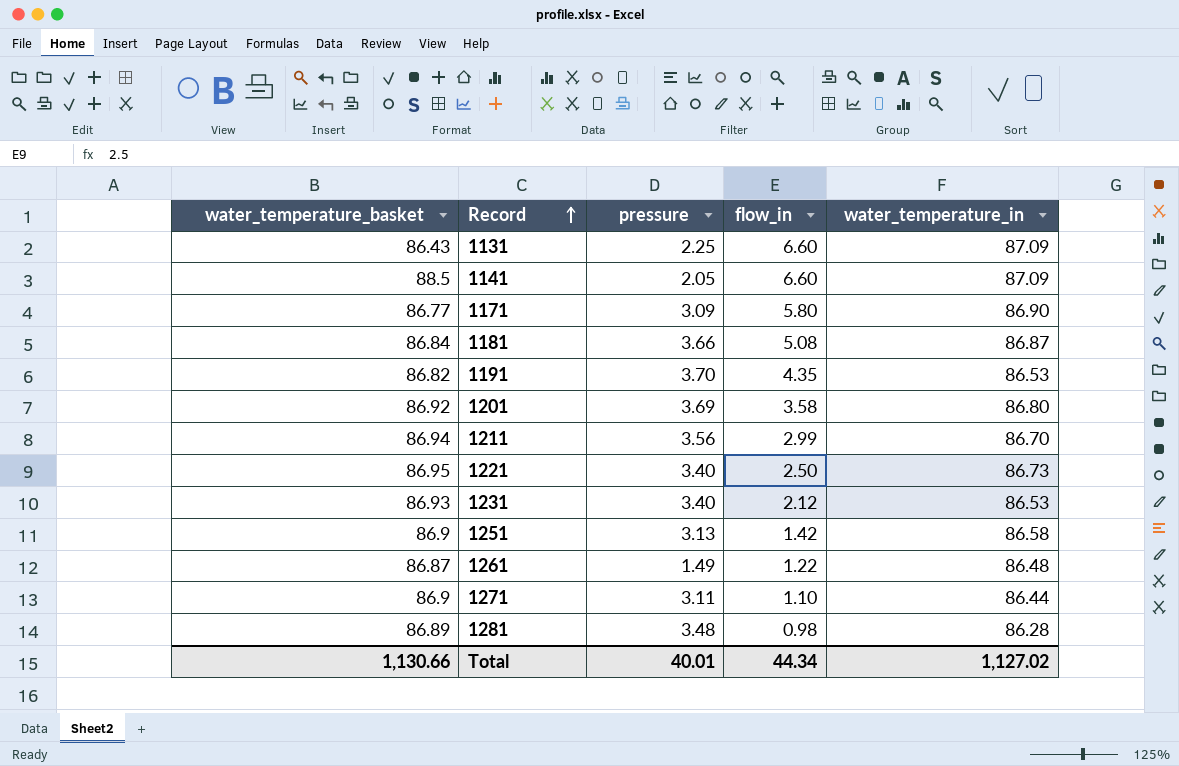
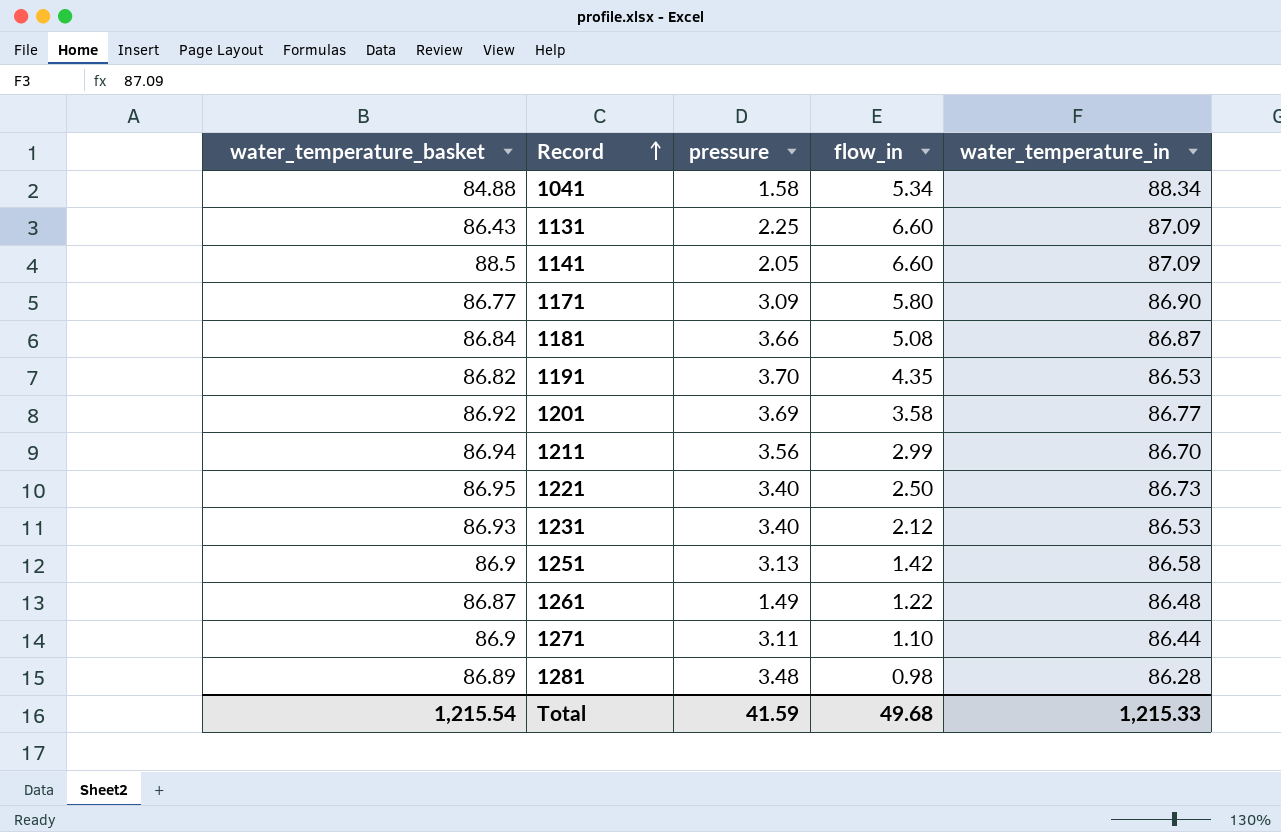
row 1041: none -> 84.88 | 1.58 | 5.34 | 88.34
1201 | water_temperature_in: 86.80 -> 86.77
Total | water_temperature_basket: 1,130.66 -> 1,215.54
Total | pressure: 40.01 -> 41.59
Total | flow_in: 44.34 -> 49.68
Total | water_temperature_in: 1,127.02 -> 1,215.33

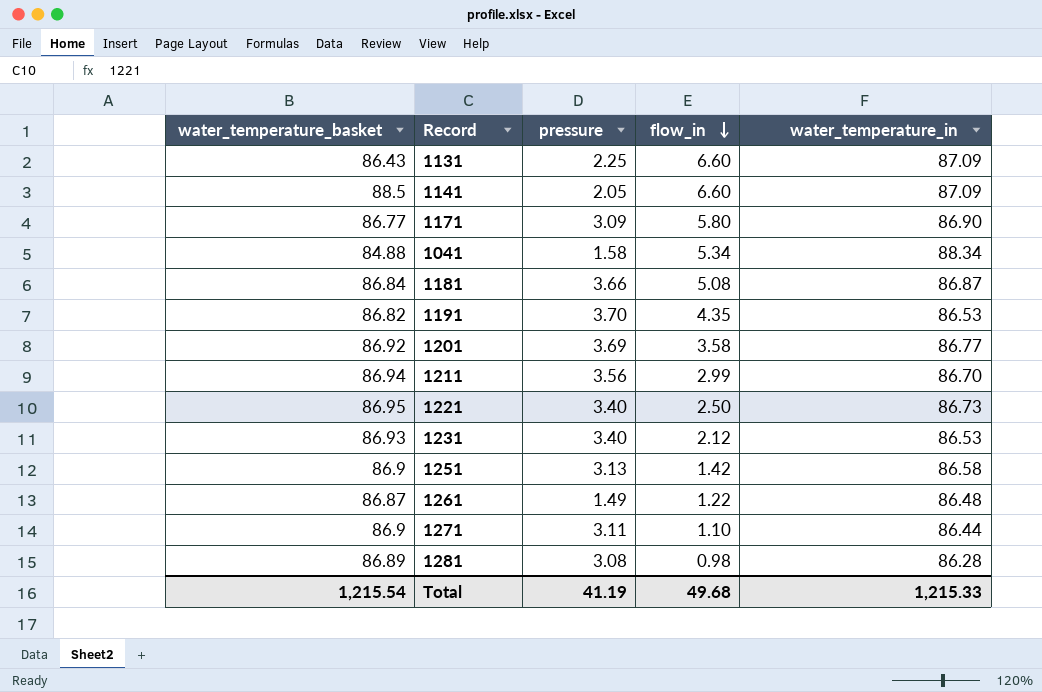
row order: Record ascending -> flow_in descending
1281 | pressure: 3.48 -> 3.08
Total | pressure: 41.59 -> 41.19

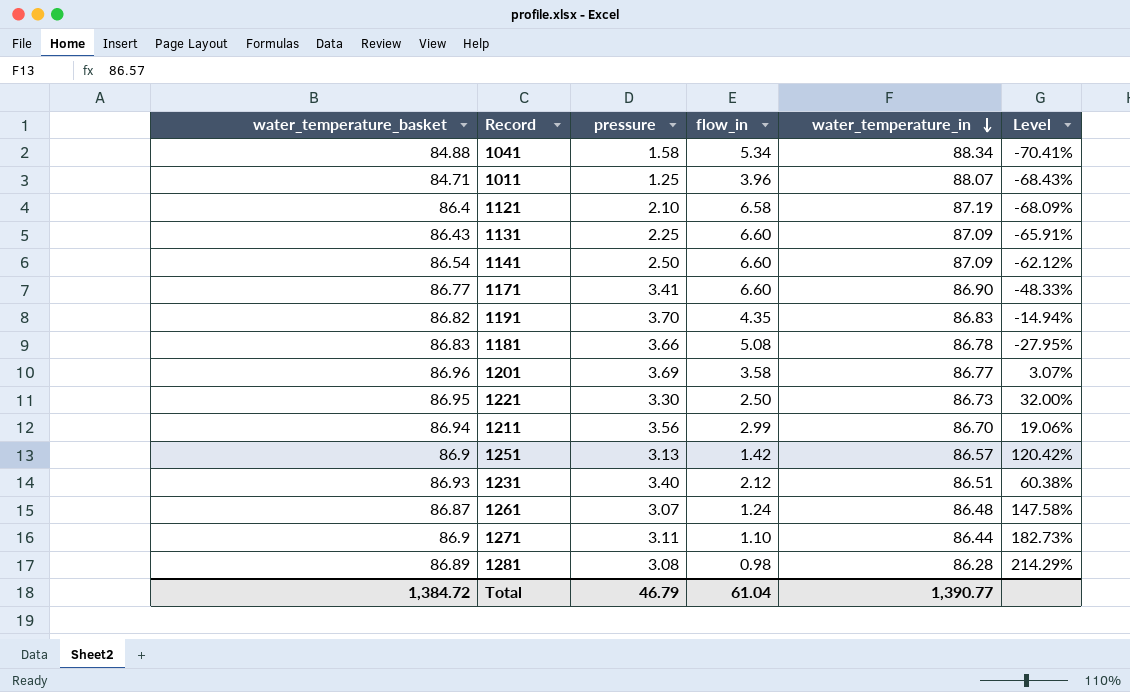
row order: flow_in descending -> water_temperature_in descending
column Level | formula: none -> ([pressure] - [flow_in]) / [flow_in]
row 1011: none -> 84.71 | 1.25 | 3.96 | 88.07 | -68.43%
row 1121: none -> 86.4 | 2.10 | 6.58 | 87.19 | -68.09%
1141 | water_temperature_basket: 88.5 -> 86.54
1141 | pressure: 2.05 -> 2.50
1171 | pressure: 3.09 -> 3.41
1171 | flow_in: 5.80 -> 6.60
1191 | water_temperature_in: 86.53 -> 86.83
1181 | water_temperature_basket: 86.84 -> 86.83
1181 | water_temperature_in: 86.87 -> 86.78
1201 | water_temperature_basket: 86.92 -> 86.96
1221 | pressure: 3.40 -> 3.30
1251 | water_temperature_in: 86.58 -> 86.57
1231 | water_temperature_in: 86.53 -> 86.51
1261 | pressure: 1.49 -> 3.07
1261 | flow_in: 1.22 -> 1.24
Total | water_temperature_basket: 1,215.54 -> 1,384.72
Total | pressure: 41.19 -> 46.79
Total | flow_in: 49.68 -> 61.04
Total | water_temperature_in: 1,215.33 -> 1,390.77

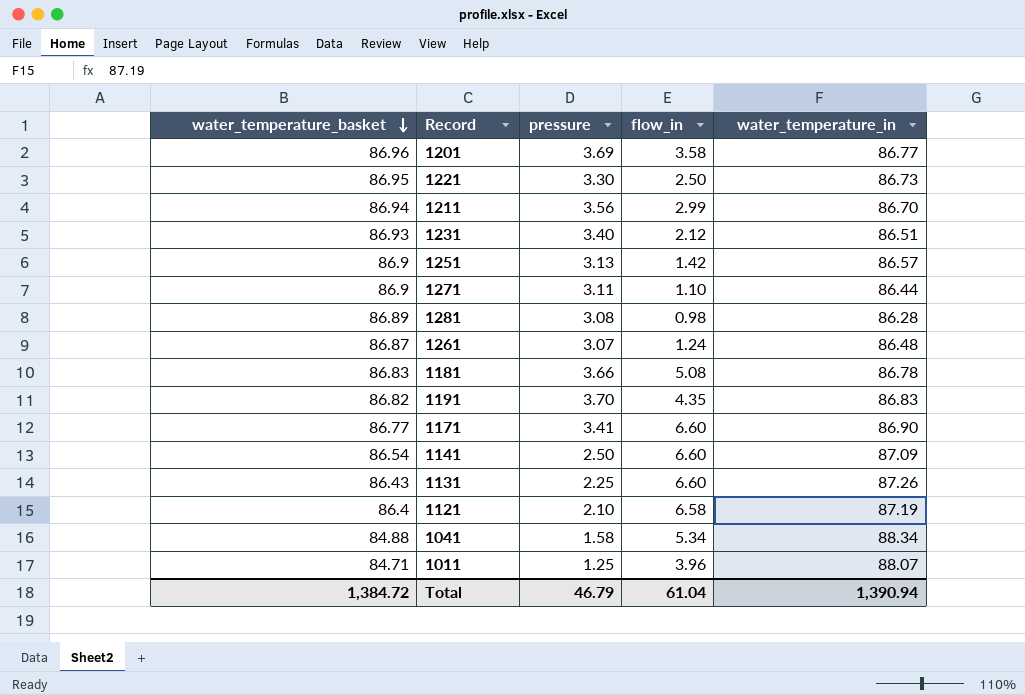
row order: water_temperature_in descending -> water_temperature_basket descending
column Level | formula: ([pressure] - [flow_in]) / [flow_in] -> none
1131 | water_temperature_in: 87.09 -> 87.26
Total | water_temperature_in: 1,390.77 -> 1,390.94

